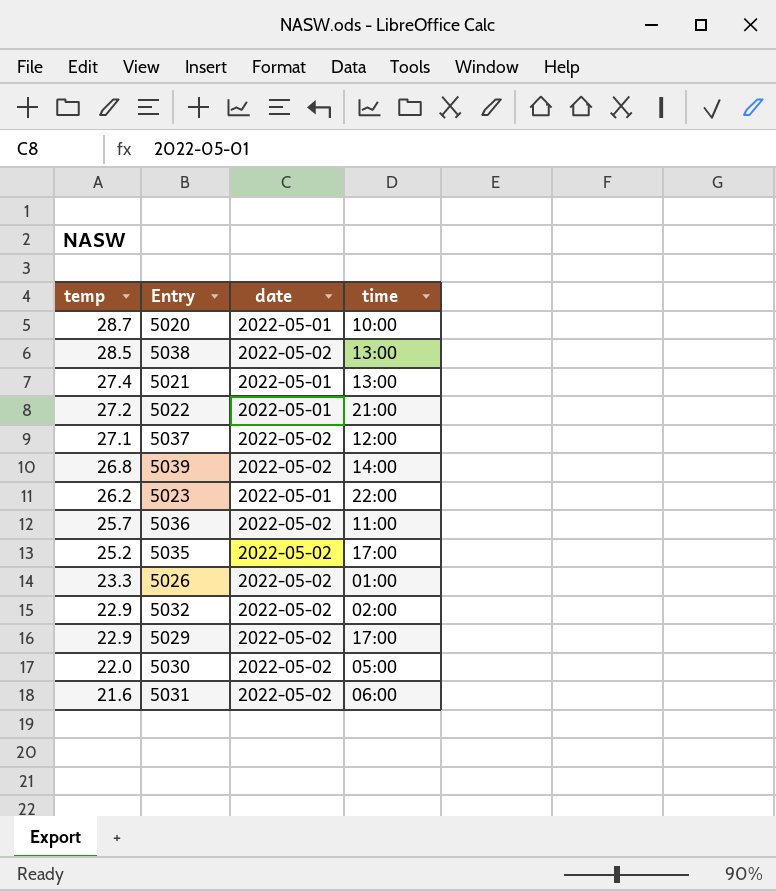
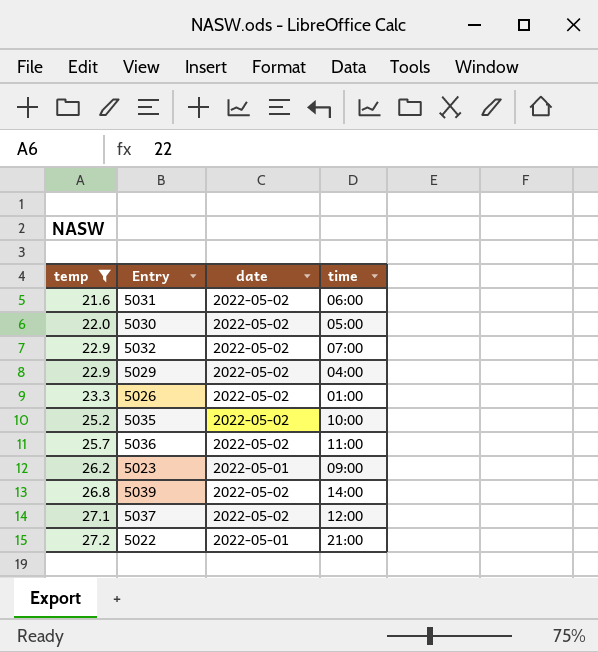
filter: none -> temp <= 27.2
row order: temp descending -> temp ascending
5032 | time: 02:00 -> 07:00
5029 | time: 17:00 -> 04:00
5035 | time: 17:00 -> 10:00
5023 | time: 22:00 -> 09:00

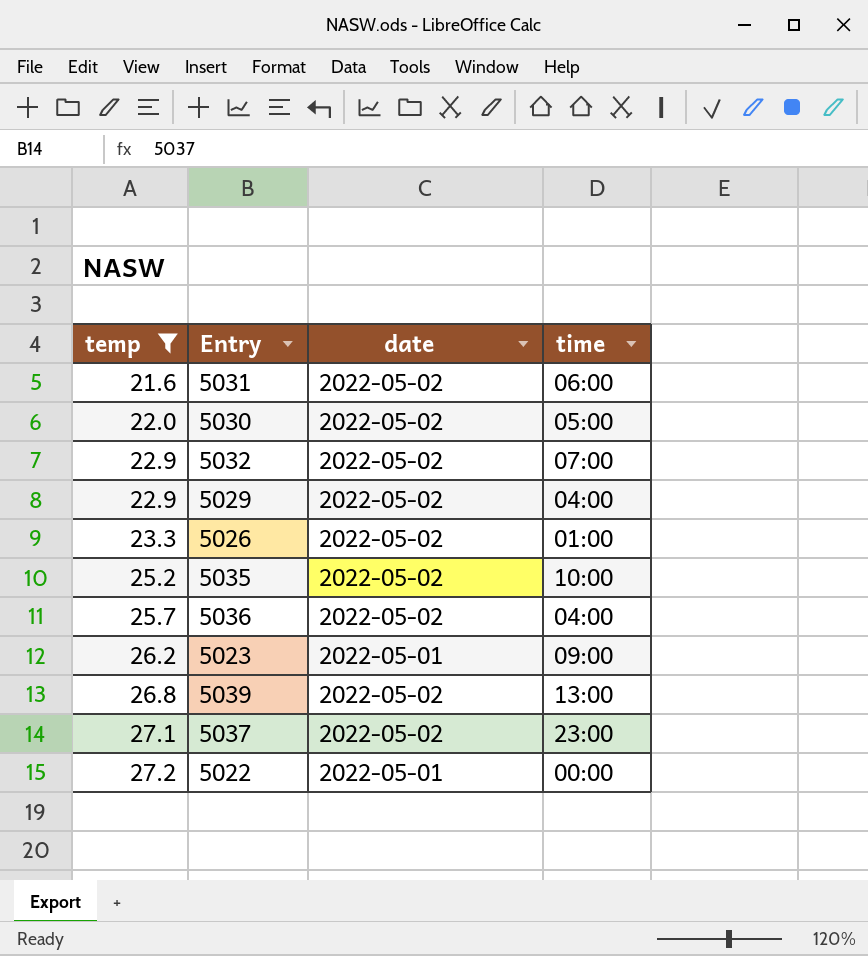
5036 | time: 11:00 -> 04:00
5039 | time: 14:00 -> 13:00
5037 | time: 12:00 -> 23:00
5022 | time: 21:00 -> 00:00

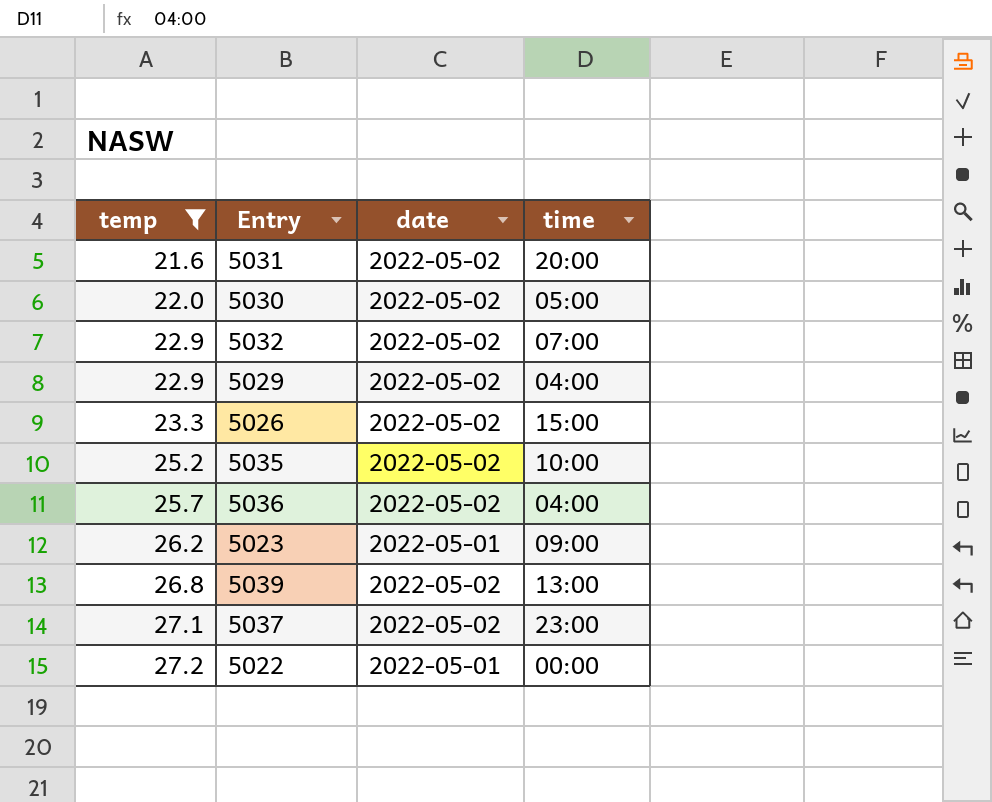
5031 | time: 06:00 -> 20:00
5026 | time: 01:00 -> 15:00

